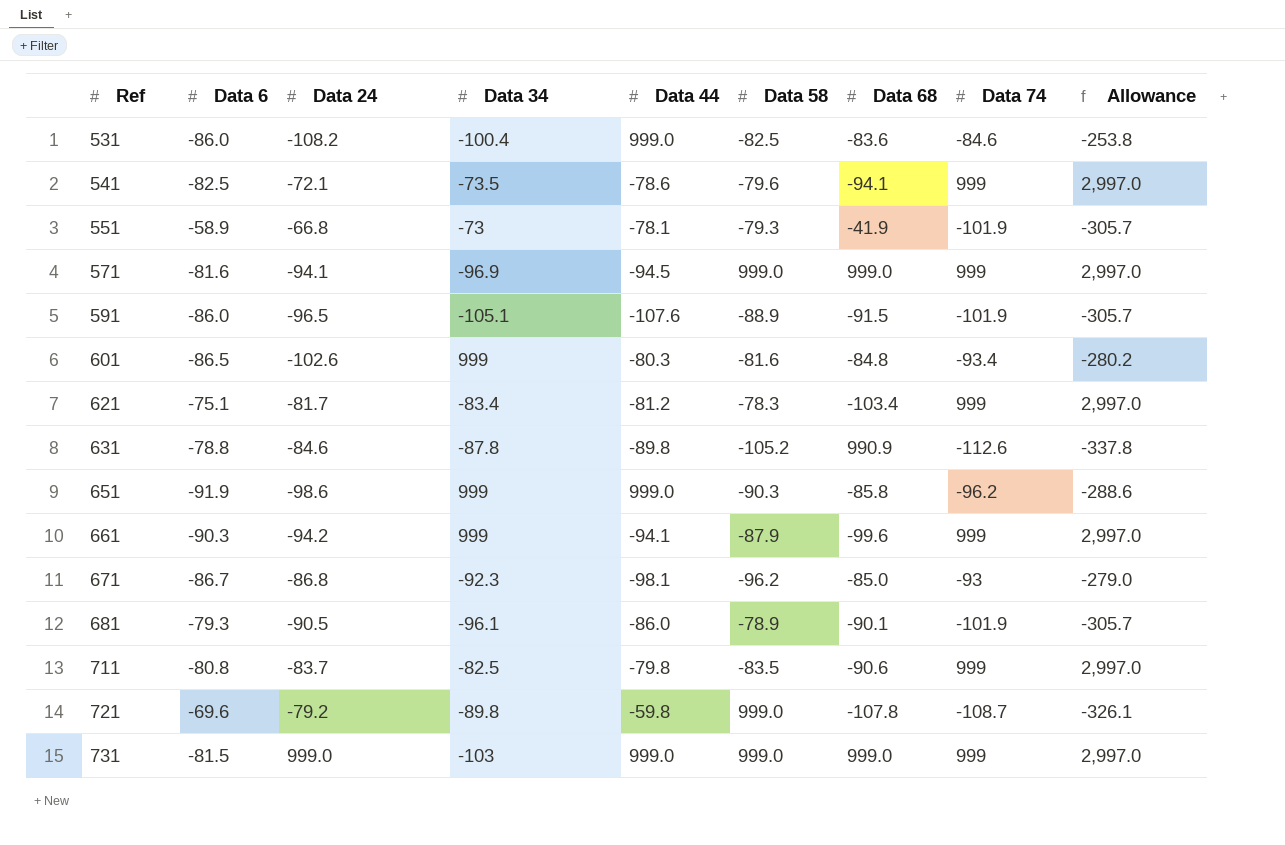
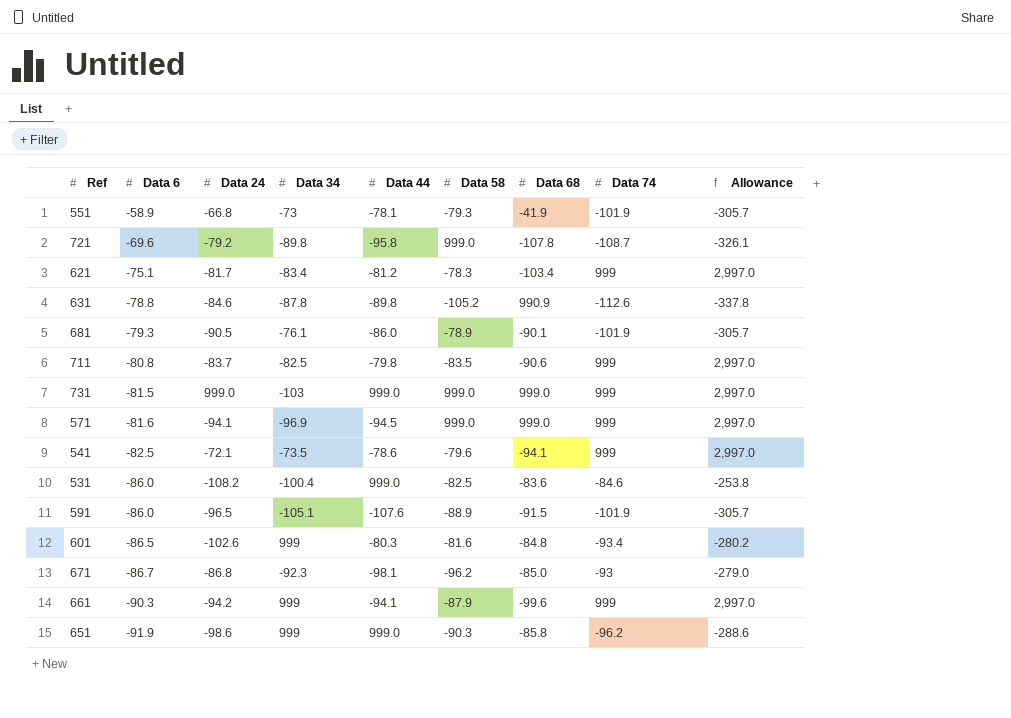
row order: Ref ascending -> Data 6 descending
721 | Data 44: -59.8 -> -95.8
681 | Data 34: -96.1 -> -76.1

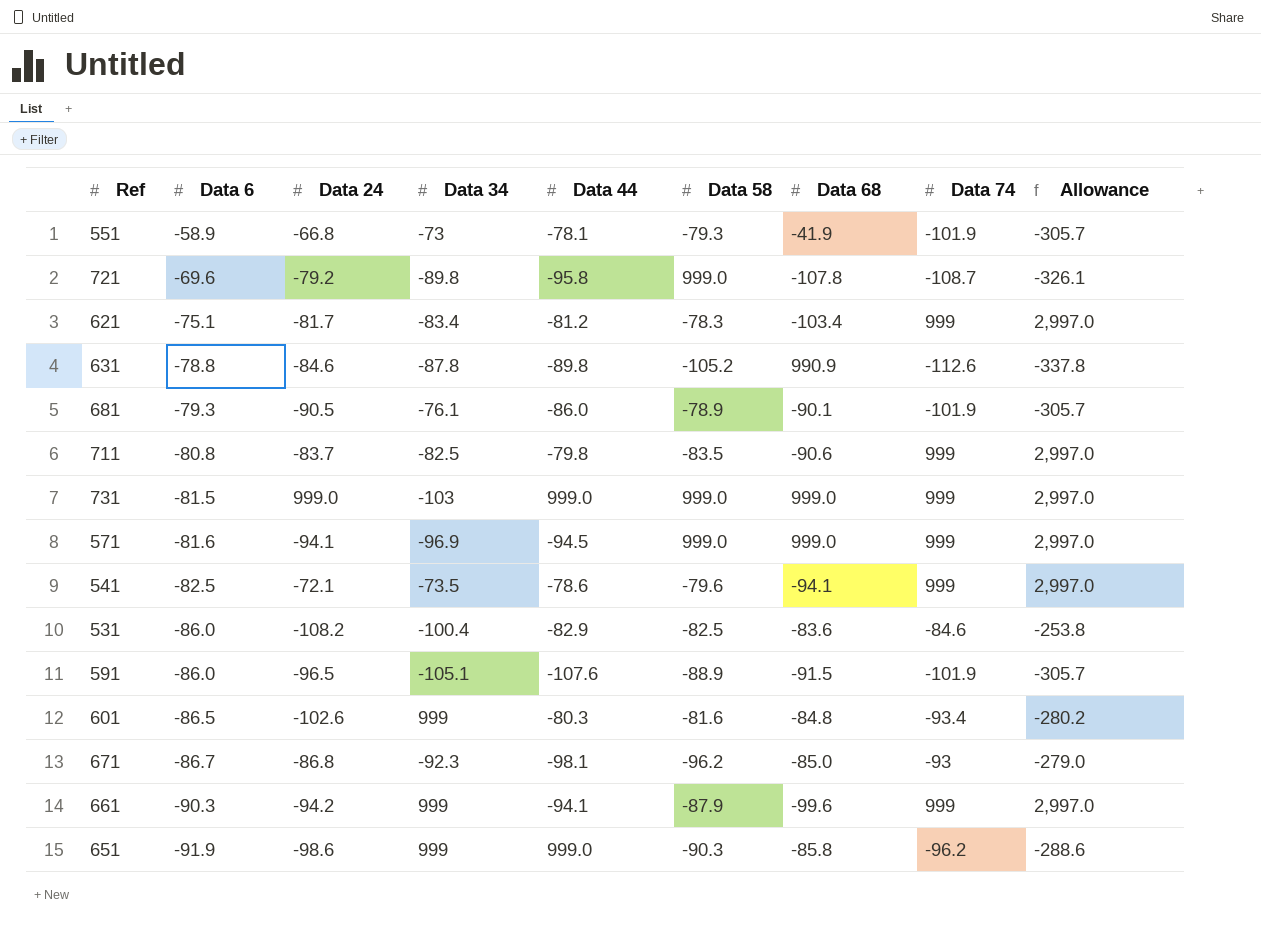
531 | Data 44: 999.0 -> -82.9

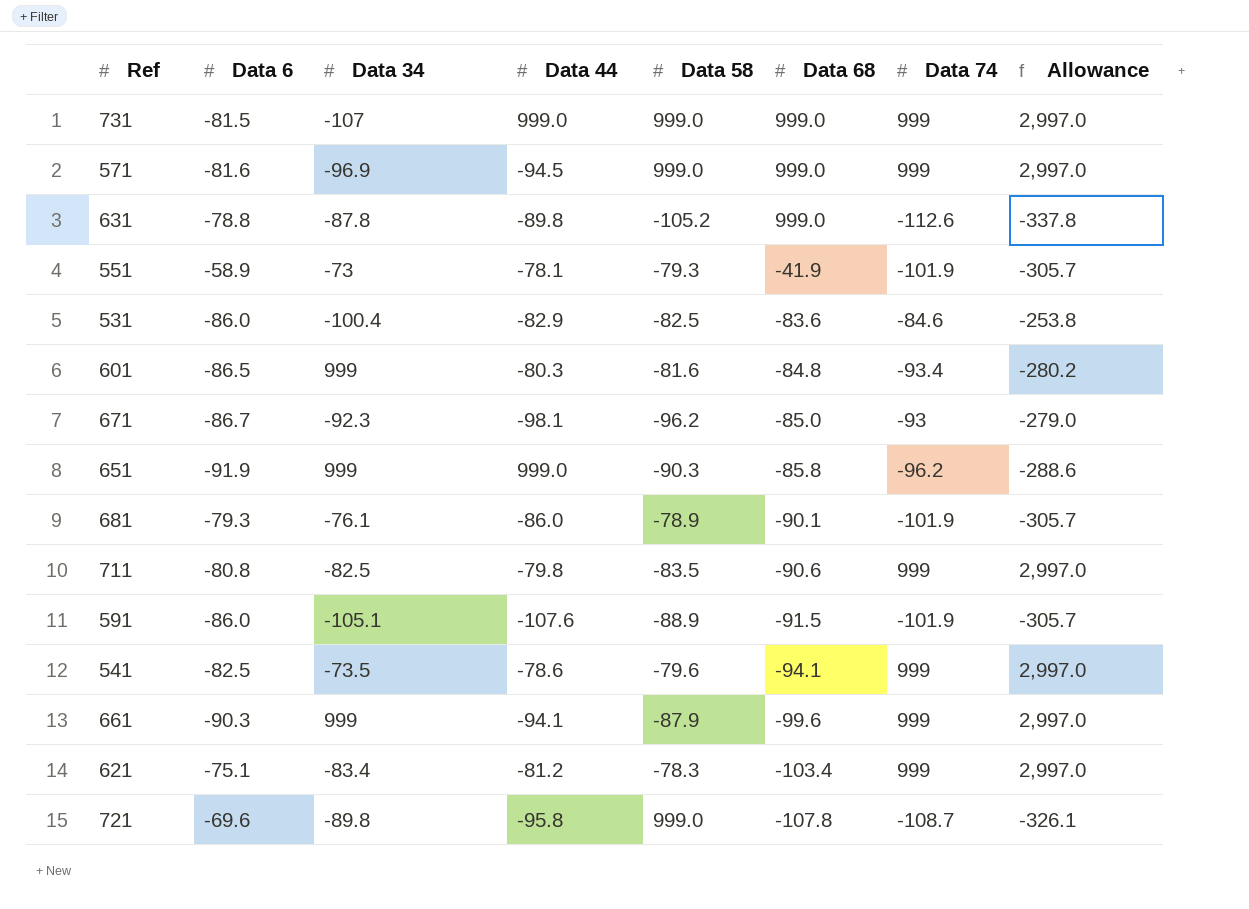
row order: Data 6 descending -> Data 68 descending
column Data 24 | position: 3 -> none
731 | Data 34: -103 -> -107
631 | Data 68: 990.9 -> 999.0

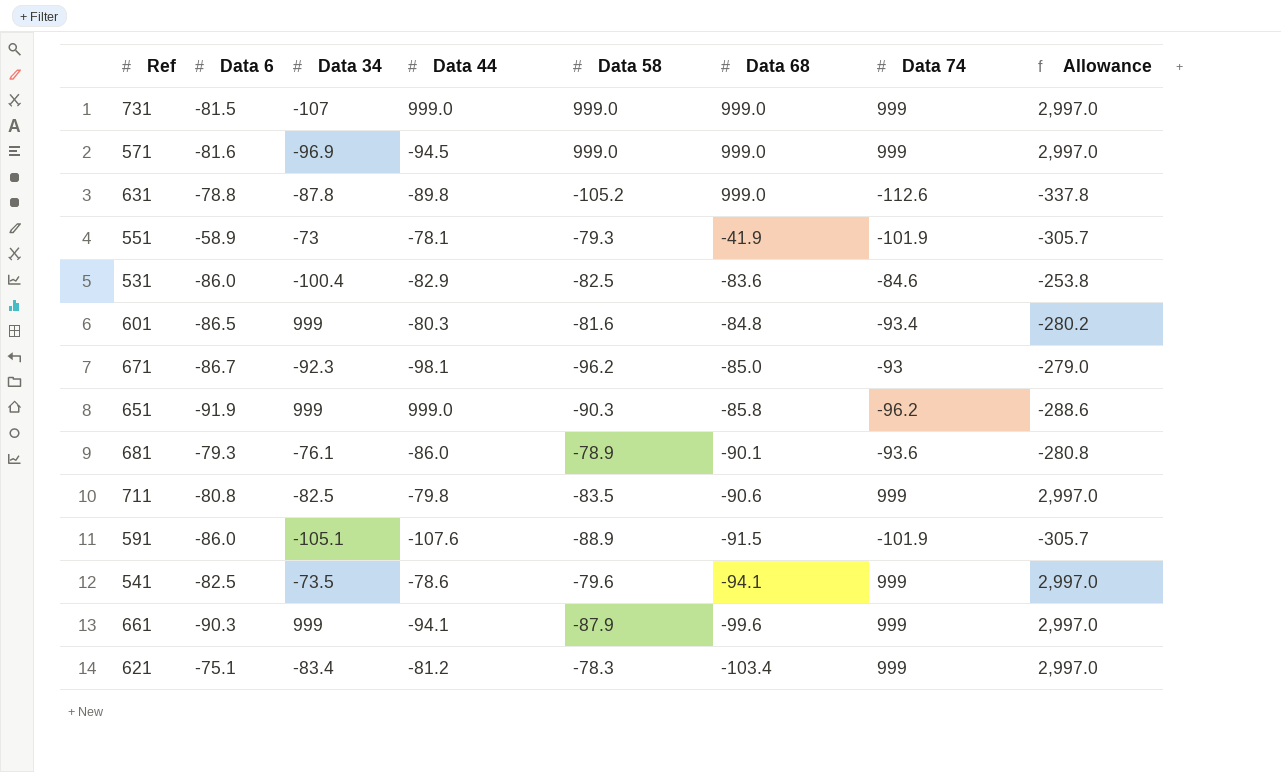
row 721: -69.6 | -89.8 | -95.8 | 999.0 | -107.8 | -108.7 | -326.1 -> none
681 | Data 74: -101.9 -> -93.6
681 | Allowance: -305.7 -> -280.8

